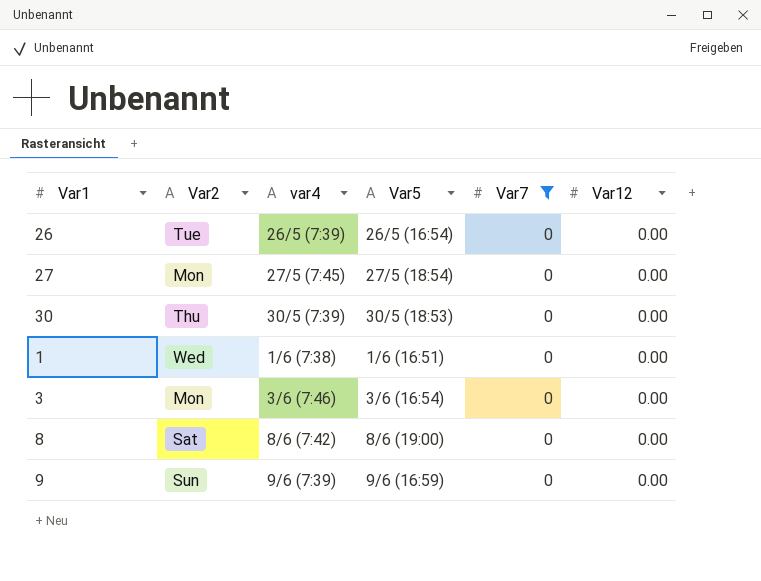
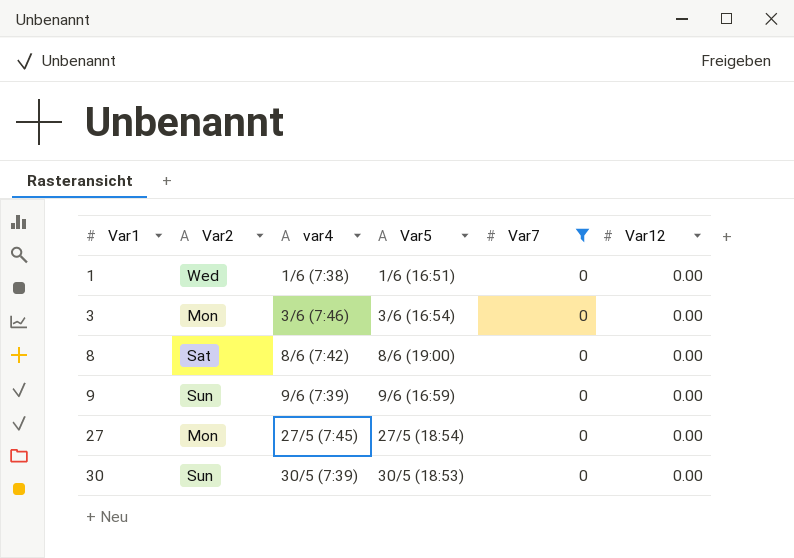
row order: none -> Var1 ascending
row 26: Tue | 26/5 (7:39) | 26/5 (16:54) | 0 | 0.00 -> none
30 | Var2: Thu -> Sun

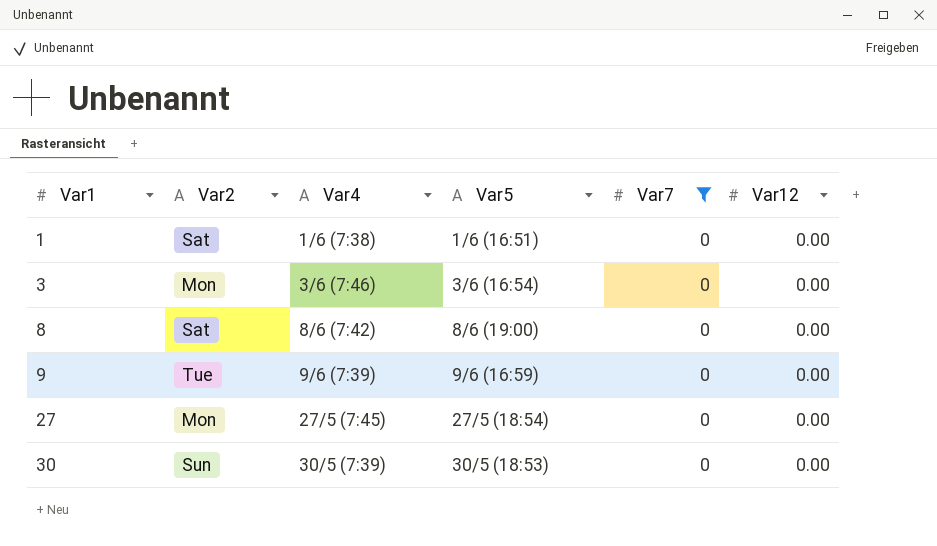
column name: var4 -> Var4
1 | Var2: Wed -> Sat
9 | Var2: Sun -> Tue

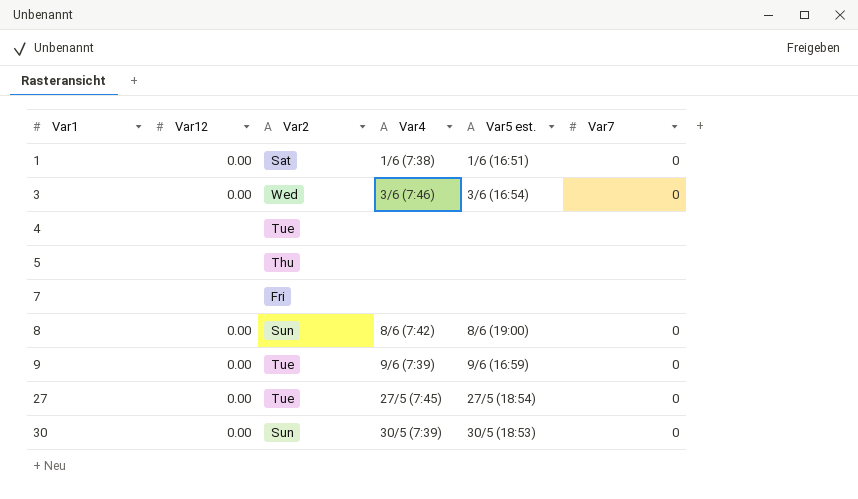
filter: Var7 = 0 -> none
column Var12 | position: 6 -> 2
column name: Var5 -> Var5 est.
3 | Var2: Mon -> Wed
8 | Var2: Sat -> Sun
27 | Var2: Mon -> Tue

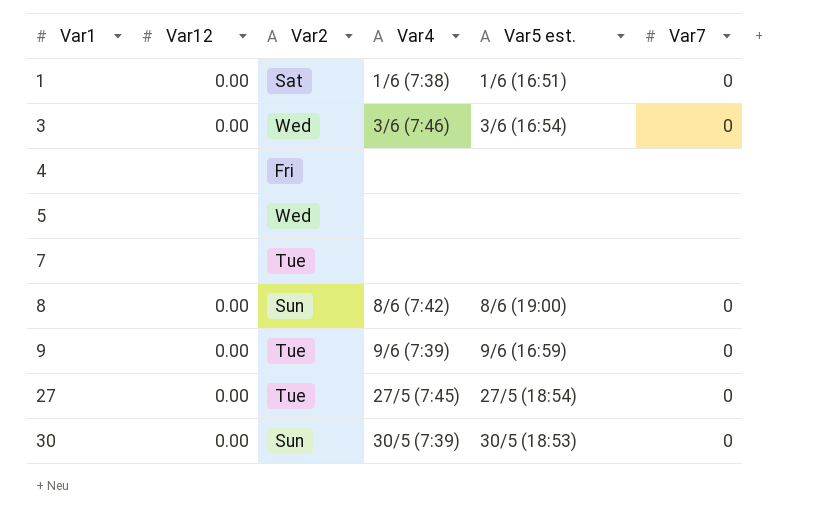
4 | Var2: Tue -> Fri
5 | Var2: Thu -> Wed
7 | Var2: Fri -> Tue

